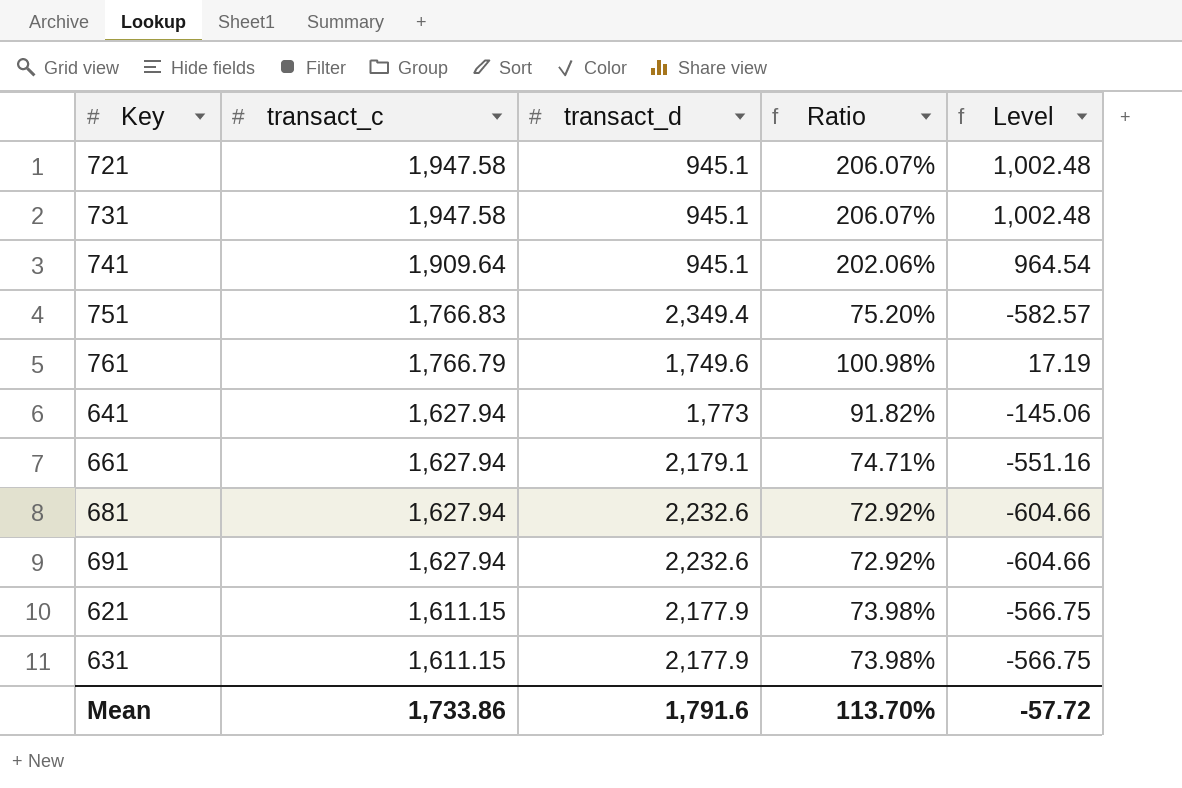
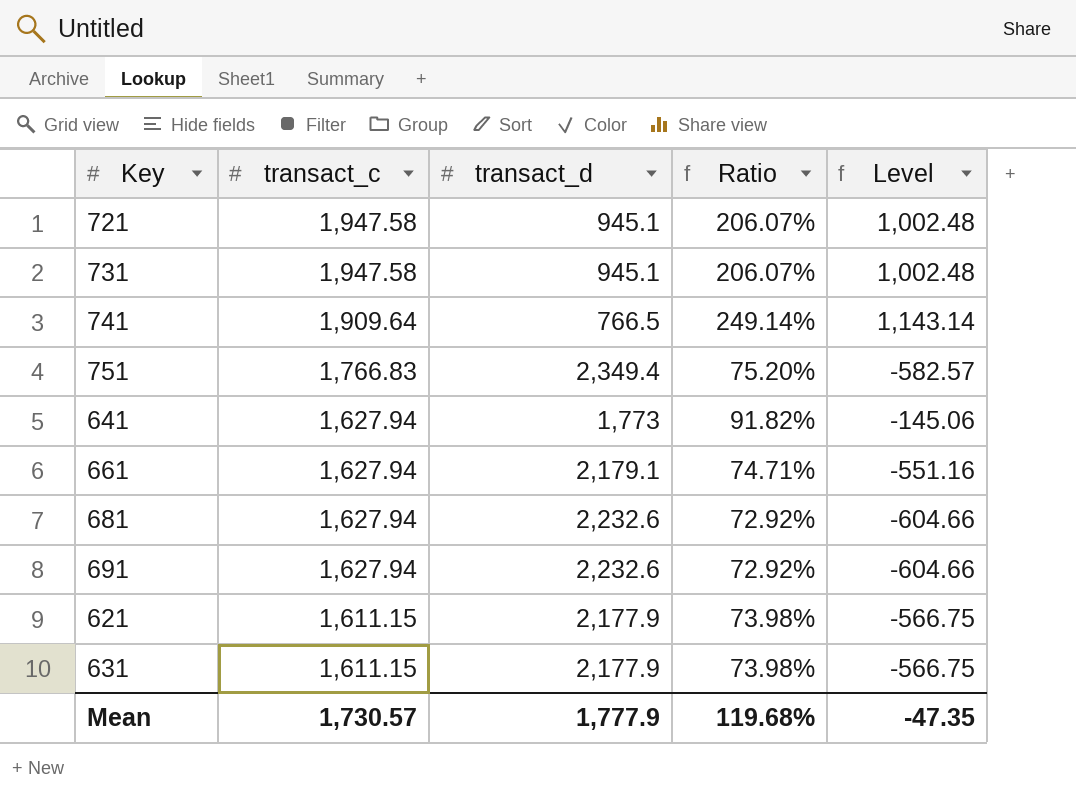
row 761: 1,766.79 | 1,749.6 | 100.98% | 17.19 -> none
741 | transact_d: 945.1 -> 766.5
741 | Ratio: 202.06% -> 249.14%
741 | Level: 964.54 -> 1,143.14
Mean | transact_c: 1,733.86 -> 1,730.57
Mean | transact_d: 1,791.6 -> 1,777.9
Mean | Ratio: 113.70% -> 119.68%
Mean | Level: -57.72 -> -47.35

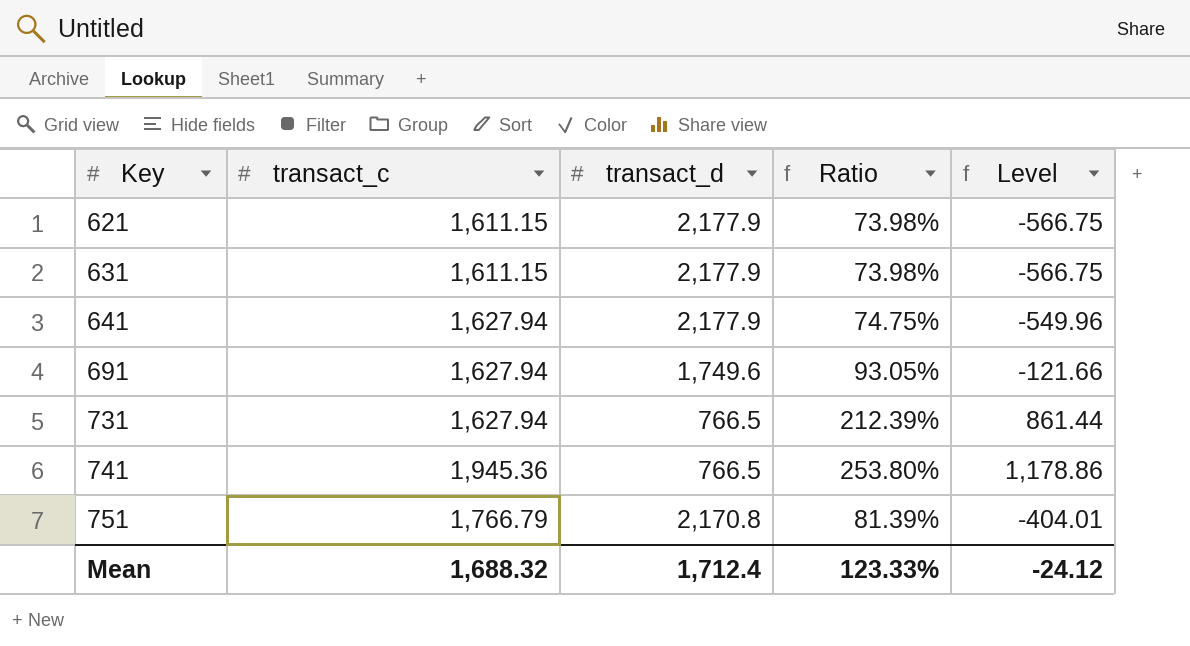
row order: transact_c descending -> Key ascending
row 721: 1,947.58 | 945.1 | 206.07% | 1,002.48 -> none
row 661: 1,627.94 | 2,179.1 | 74.71% | -551.16 -> none
row 681: 1,627.94 | 2,232.6 | 72.92% | -604.66 -> none
641 | transact_d: 1,773 -> 2,177.9
641 | Ratio: 91.82% -> 74.75%
641 | Level: -145.06 -> -549.96
691 | transact_d: 2,232.6 -> 1,749.6
691 | Ratio: 72.92% -> 93.05%
691 | Level: -604.66 -> -121.66
731 | transact_c: 1,947.58 -> 1,627.94
731 | transact_d: 945.1 -> 766.5
731 | Ratio: 206.07% -> 212.39%
731 | Level: 1,002.48 -> 861.44
741 | transact_c: 1,909.64 -> 1,945.36
741 | Ratio: 249.14% -> 253.80%
741 | Level: 1,143.14 -> 1,178.86
751 | transact_c: 1,766.83 -> 1,766.79
751 | transact_d: 2,349.4 -> 2,170.8
751 | Ratio: 75.20% -> 81.39%
751 | Level: -582.57 -> -404.01
Mean | transact_c: 1,730.57 -> 1,688.32
Mean | transact_d: 1,777.9 -> 1,712.4
Mean | Ratio: 119.68% -> 123.33%
Mean | Level: -47.35 -> -24.12

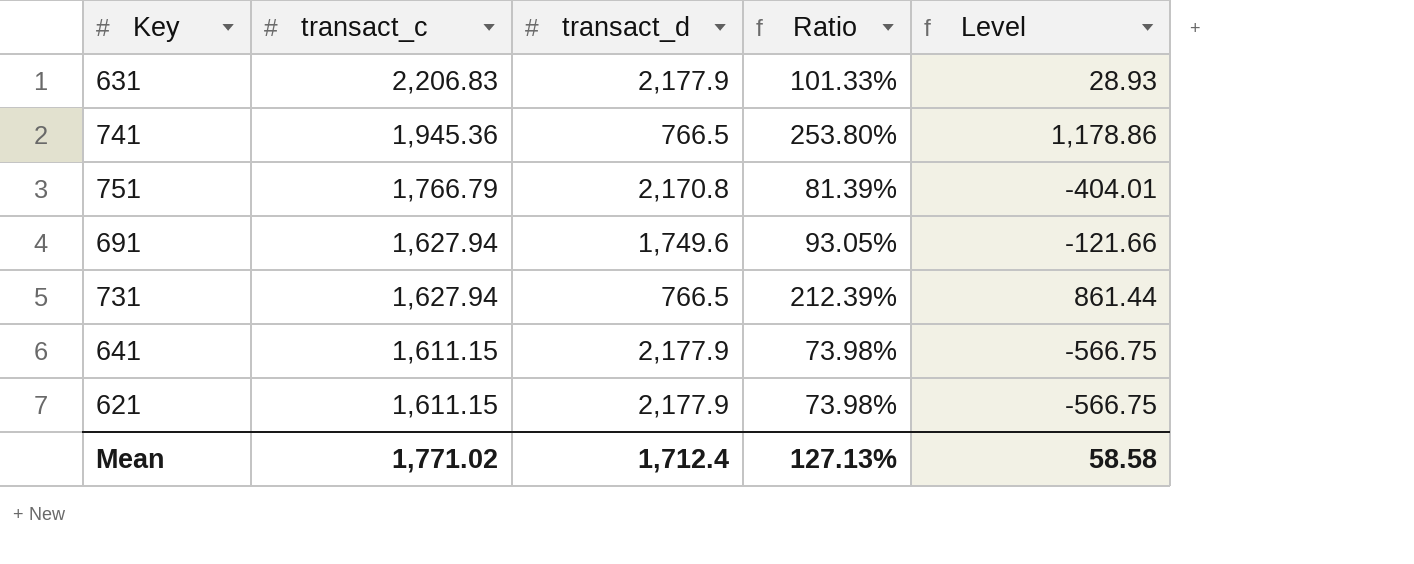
row order: Key ascending -> transact_c descending
631 | transact_c: 1,611.15 -> 2,206.83
631 | Ratio: 73.98% -> 101.33%
631 | Level: -566.75 -> 28.93
641 | transact_c: 1,627.94 -> 1,611.15
641 | Ratio: 74.75% -> 73.98%
641 | Level: -549.96 -> -566.75
Mean | transact_c: 1,688.32 -> 1,771.02
Mean | Ratio: 123.33% -> 127.13%
Mean | Level: -24.12 -> 58.58

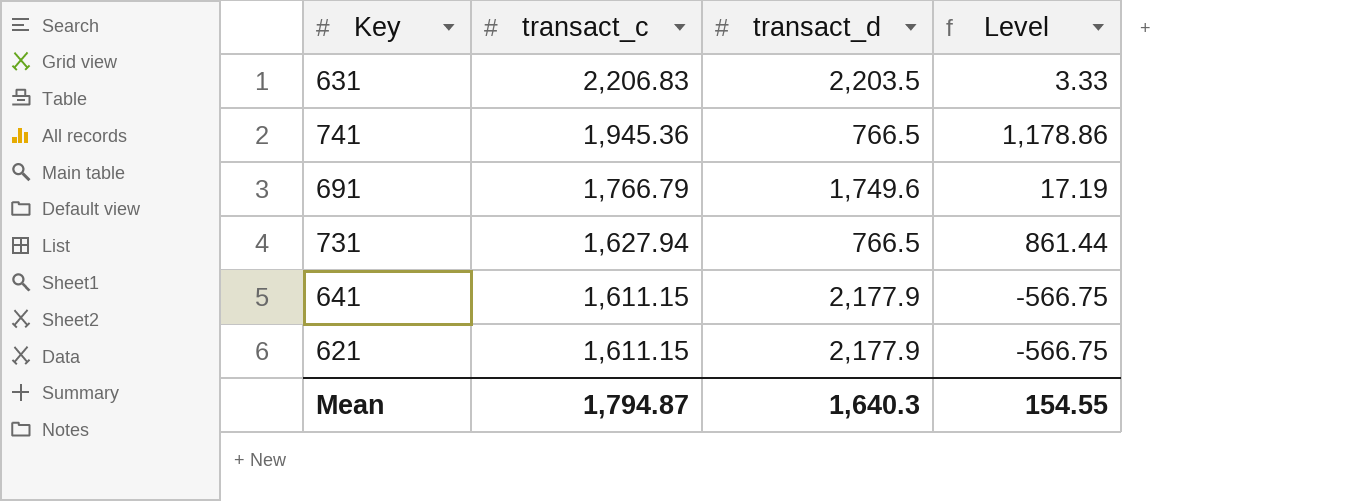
column Ratio | formula: [transact_c] / [transact_d] -> none
row 751: 1,766.79 | 2,170.8 | 81.39% | -404.01 -> none
631 | transact_d: 2,177.9 -> 2,203.5
631 | Level: 28.93 -> 3.33
691 | transact_c: 1,627.94 -> 1,766.79
691 | Level: -121.66 -> 17.19
Mean | transact_c: 1,771.02 -> 1,794.87
Mean | transact_d: 1,712.4 -> 1,640.3
Mean | Level: 58.58 -> 154.55

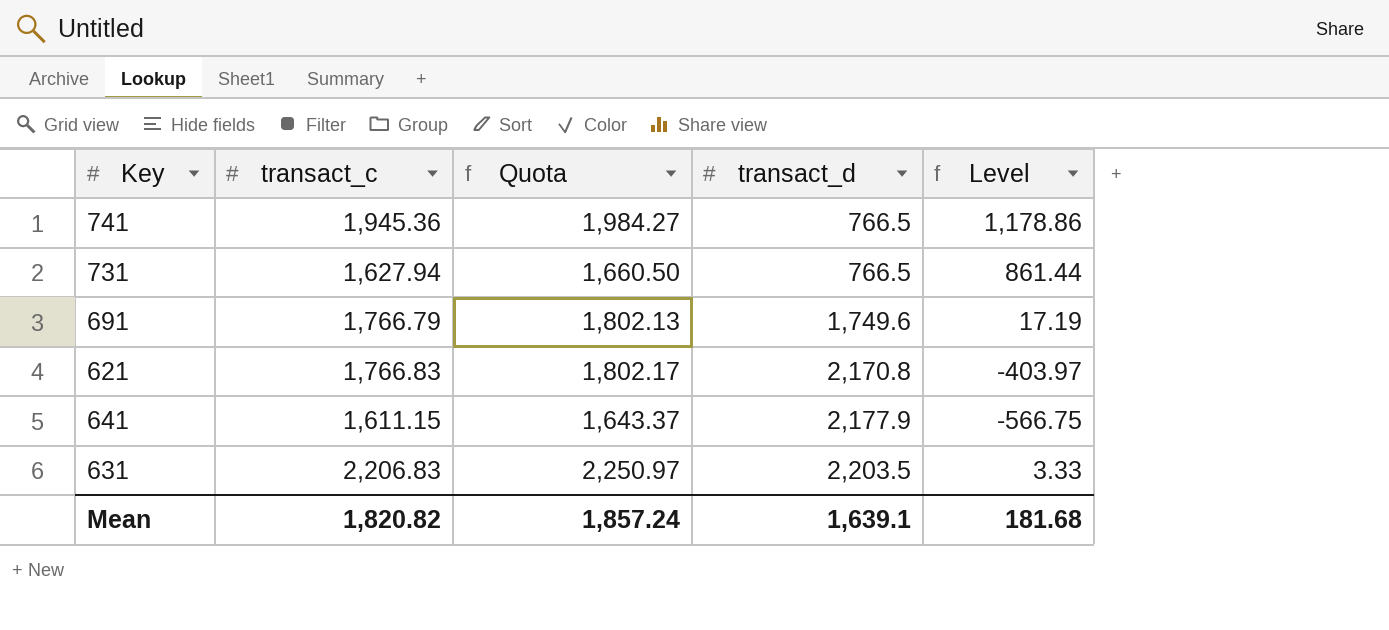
row order: transact_c descending -> transact_d ascending
column Quota | formula: none -> [transact_c] * 1.02
621 | transact_c: 1,611.15 -> 1,766.83
621 | transact_d: 2,177.9 -> 2,170.8
621 | Level: -566.75 -> -403.97
Mean | transact_c: 1,794.87 -> 1,820.82
Mean | transact_d: 1,640.3 -> 1,639.1
Mean | Level: 154.55 -> 181.68

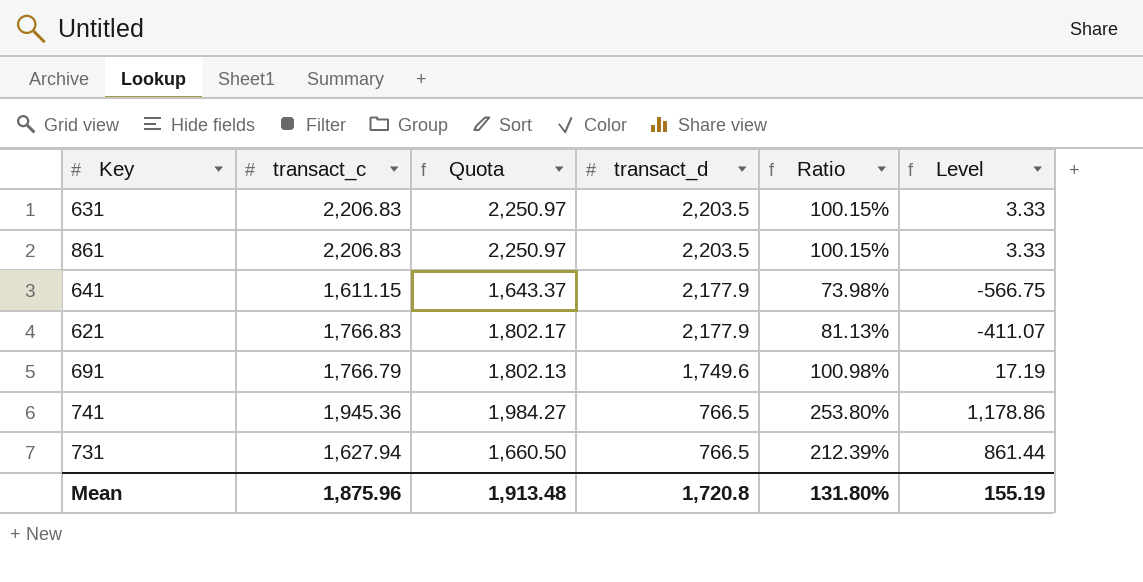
row order: transact_d ascending -> transact_d descending
column Ratio | formula: none -> [transact_c] / [transact_d]
row 861: none -> 2,206.83 | 2,250.97 | 2,203.5 | 100.15% | 3.33
621 | transact_d: 2,170.8 -> 2,177.9
621 | Level: -403.97 -> -411.07
Mean | transact_c: 1,820.82 -> 1,875.96
Mean | Quota: 1,857.24 -> 1,913.48
Mean | transact_d: 1,639.1 -> 1,720.8
Mean | Level: 181.68 -> 155.19

